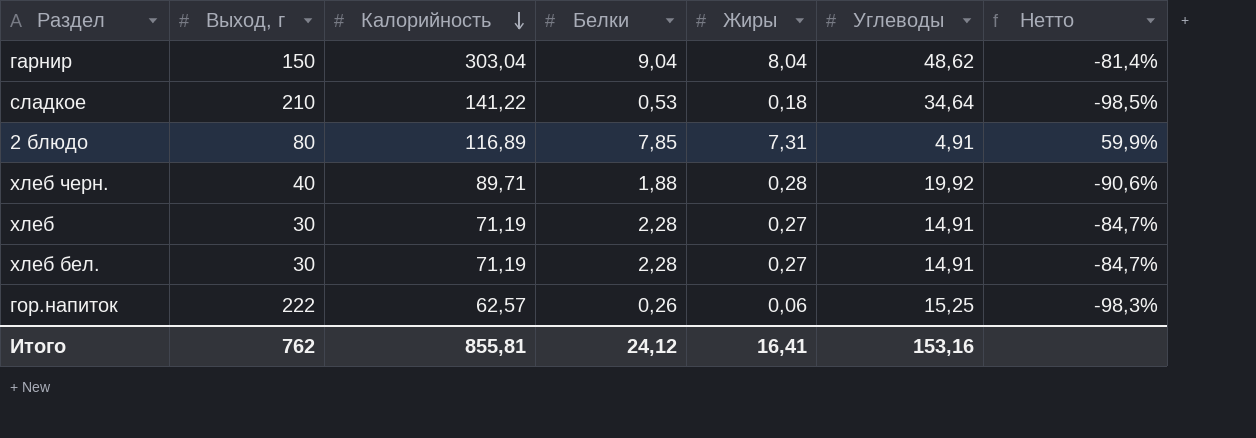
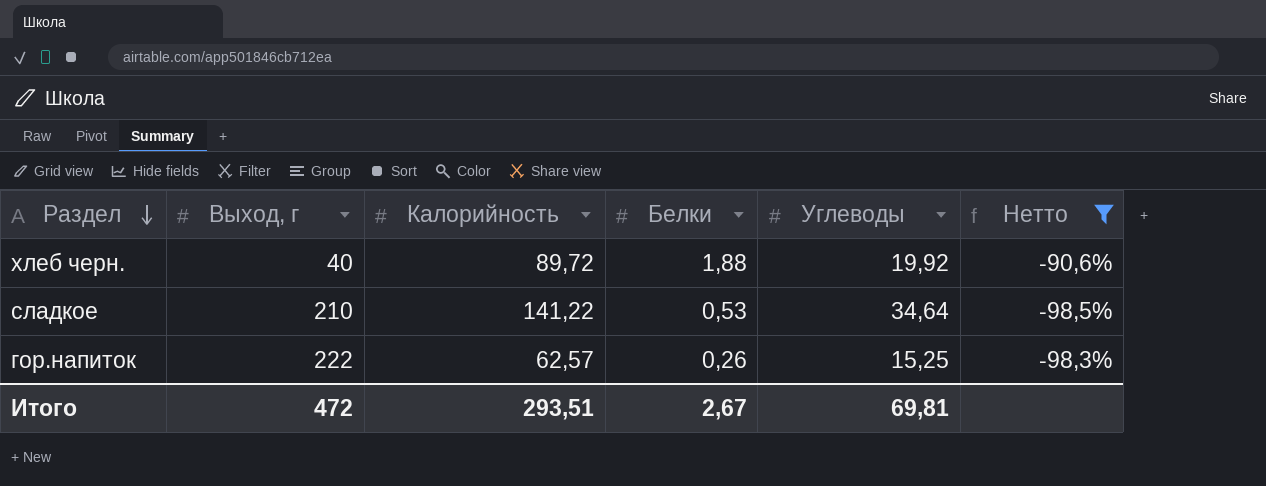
filter: none -> Нетто <= -90,6%
row order: Калорийность descending -> Раздел descending
column Жиры | position: 5 -> none
хлеб черн. | Калорийность: 89,71 -> 89,72
Итого | Выход, г: 762 -> 472
Итого | Калорийность: 855,81 -> 293,51
Итого | Белки: 24,12 -> 2,67
Итого | Углеводы: 153,16 -> 69,81

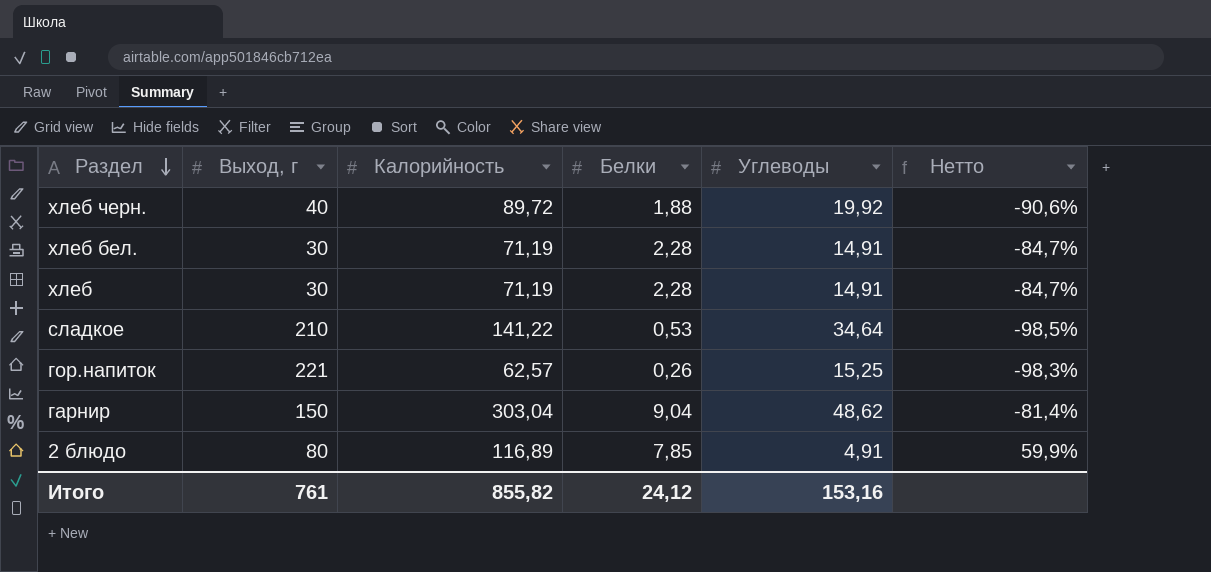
filter: Нетто <= -90,6% -> none
гор.напиток | Выход, г: 222 -> 221
Итого | Выход, г: 472 -> 761
Итого | Калорийность: 293,51 -> 855,82
Итого | Белки: 2,67 -> 24,12
Итого | Углеводы: 69,81 -> 153,16

